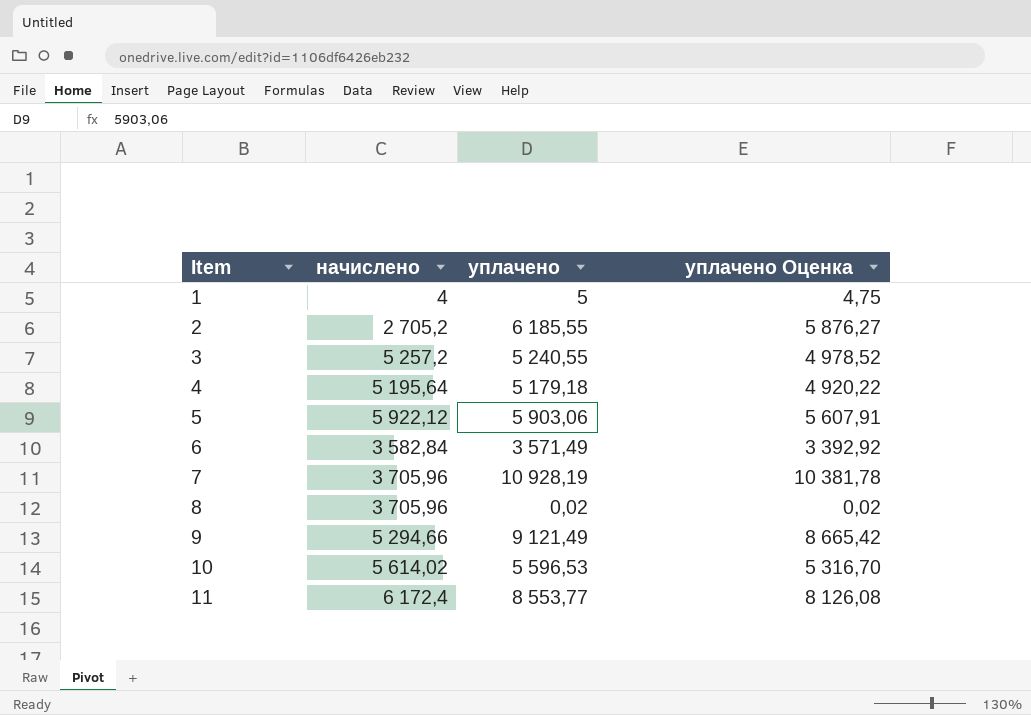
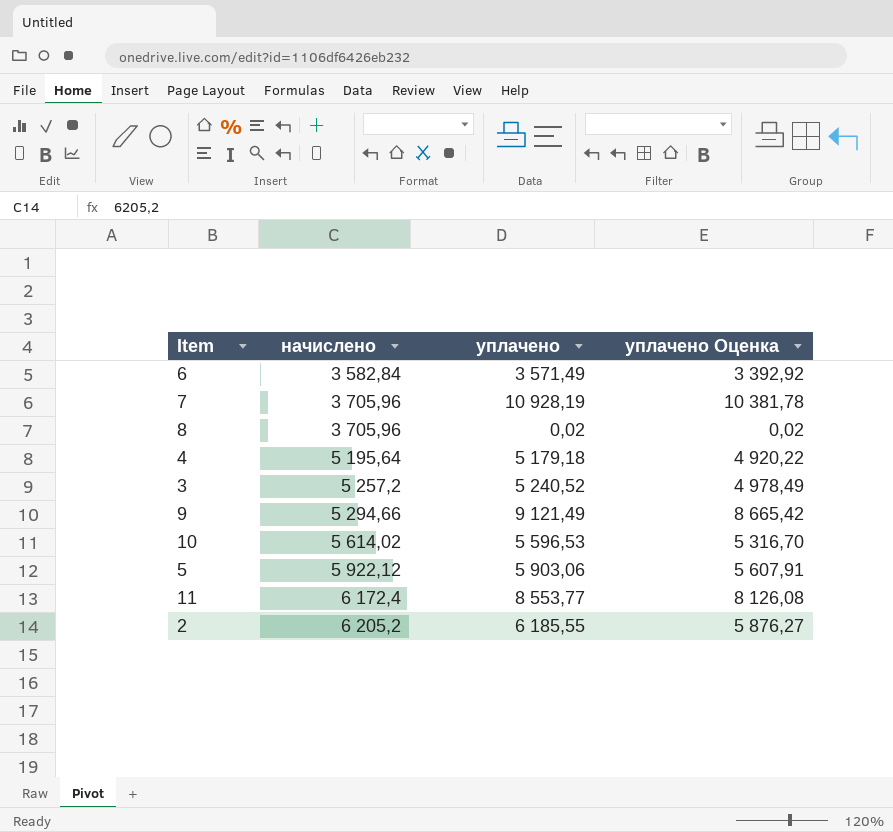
row order: Item ascending -> начислено ascending
row 1: 4 | 5 | 4,75 -> none
3 | уплачено: 5 240,55 -> 5 240,52
3 | уплачено Оценка: 4 978,52 -> 4 978,49
2 | начислено: 2 705,2 -> 6 205,2

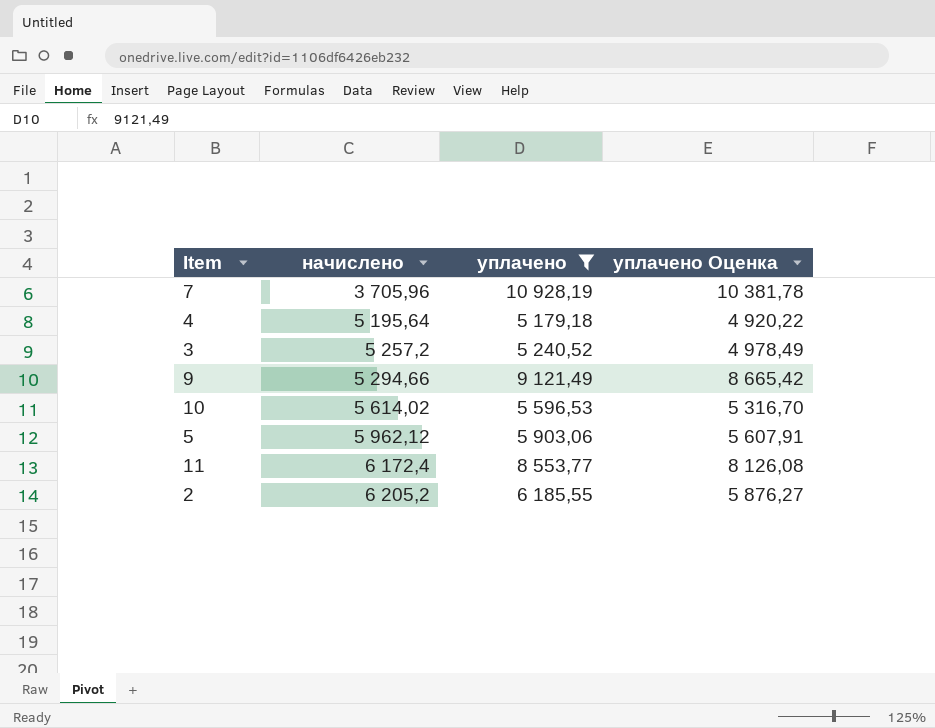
filter: none -> уплачено >= 5 179,18
5 | начислено: 5 922,12 -> 5 962,12

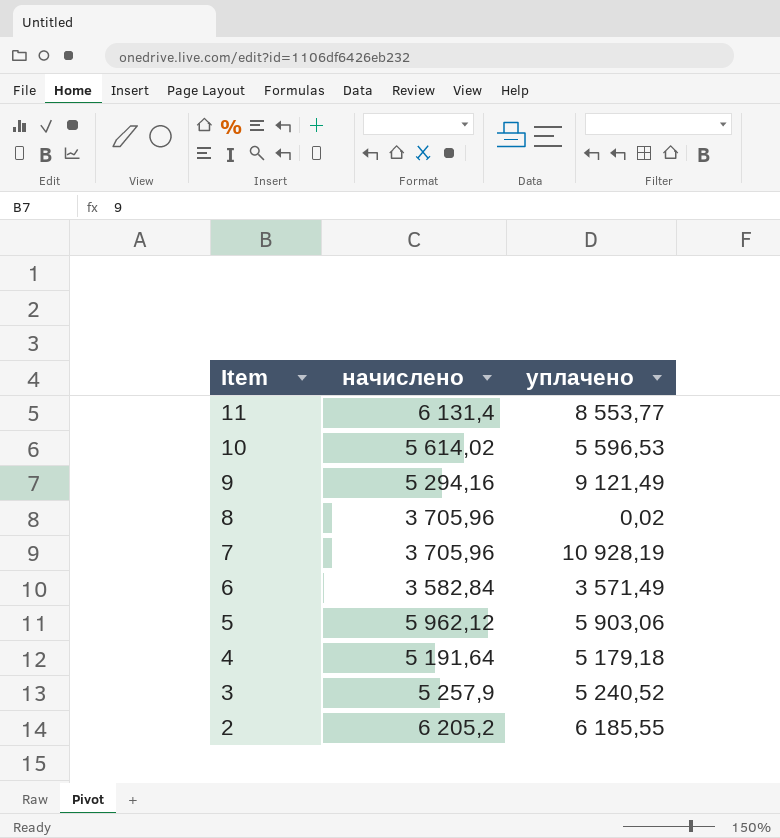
filter: уплачено >= 5 179,18 -> none
row order: начислено ascending -> Item descending
column уплачено Оценка | formula: [уплачено] * 0,95 -> none
11 | начислено: 6 172,4 -> 6 131,4
9 | начислено: 5 294,66 -> 5 294,16
4 | начислено: 5 195,64 -> 5 191,64
3 | начислено: 5 257,2 -> 5 257,9

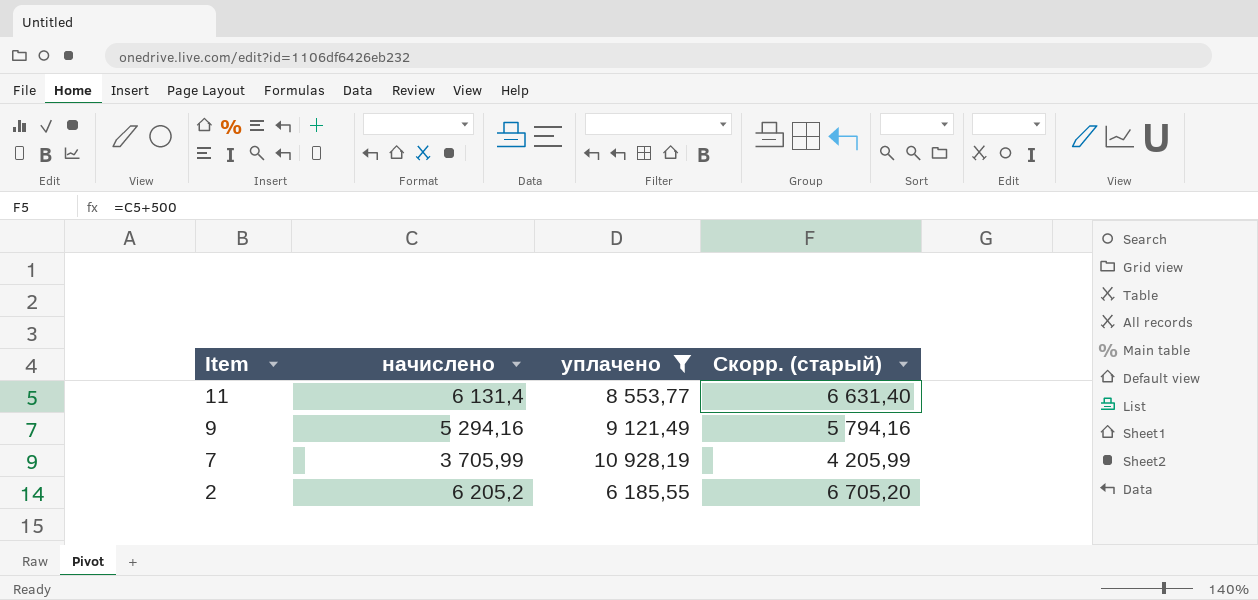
filter: none -> уплачено >= 6 185,55
column Скорр. (старый) | formula: none -> [начислено] + 500
7 | начислено: 3 705,96 -> 3 705,99

